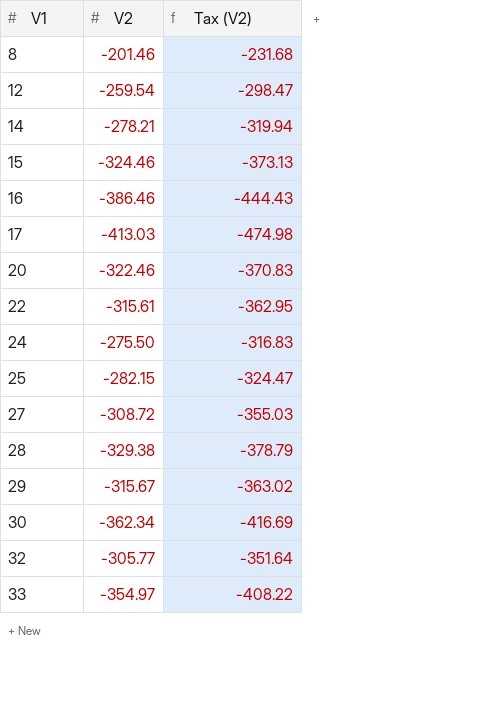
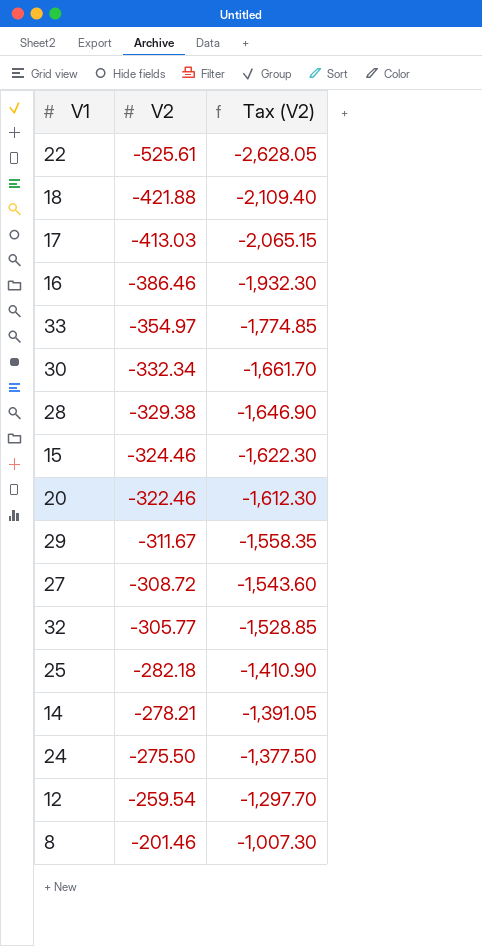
row order: V1 ascending -> V2 ascending
column Tax (V2) | formula: [V2] * 1.15 -> [V2] * 5
22 | V2: -315.61 -> -525.61
row 18: none -> -421.88 | -2,109.40
30 | V2: -362.34 -> -332.34
29 | V2: -315.67 -> -311.67
25 | V2: -282.15 -> -282.18

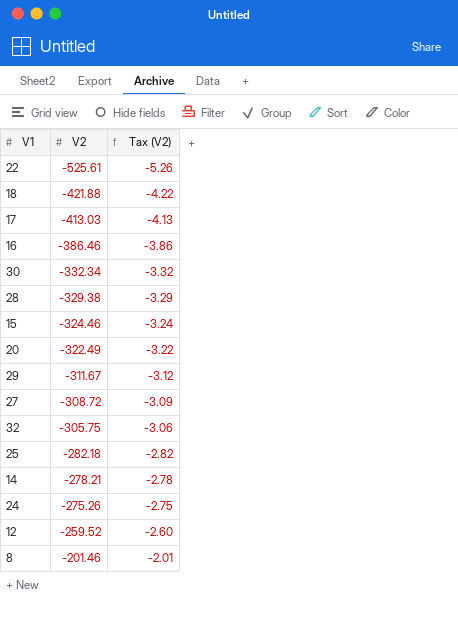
column Tax (V2) | formula: [V2] * 5 -> [V2] * 0.01
row 33: -354.97 | -1,774.85 -> none
20 | V2: -322.46 -> -322.49
32 | V2: -305.77 -> -305.75
24 | V2: -275.50 -> -275.26
12 | V2: -259.54 -> -259.52

